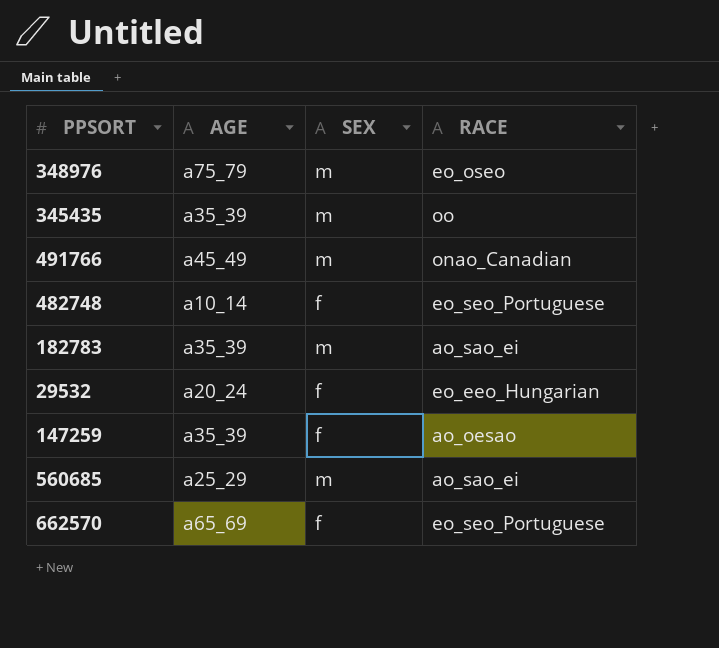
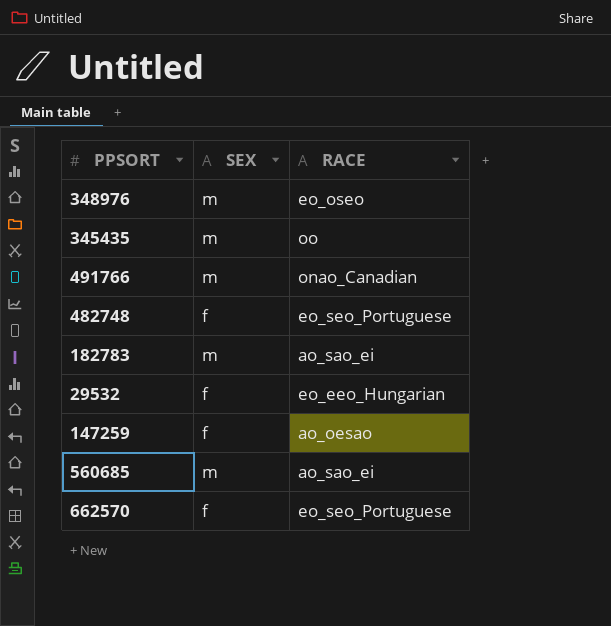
column AGE | position: 2 -> none

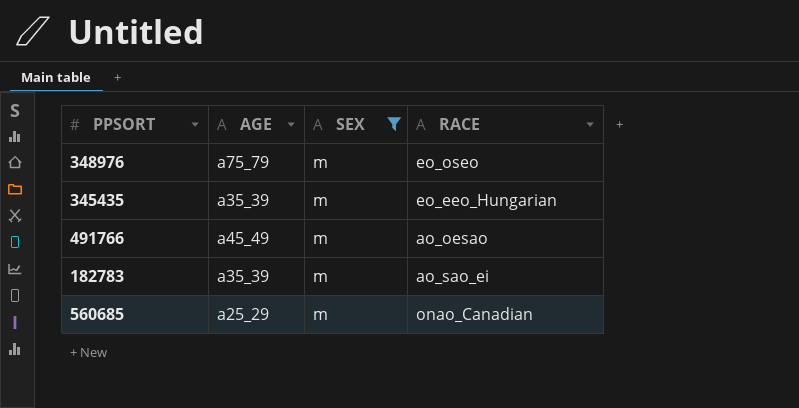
filter: none -> SEX = m
column AGE | position: none -> 2
345435 | RACE: oo -> eo_eeo_Hungarian
491766 | RACE: onao_Canadian -> ao_oesao
560685 | RACE: ao_sao_ei -> onao_Canadian

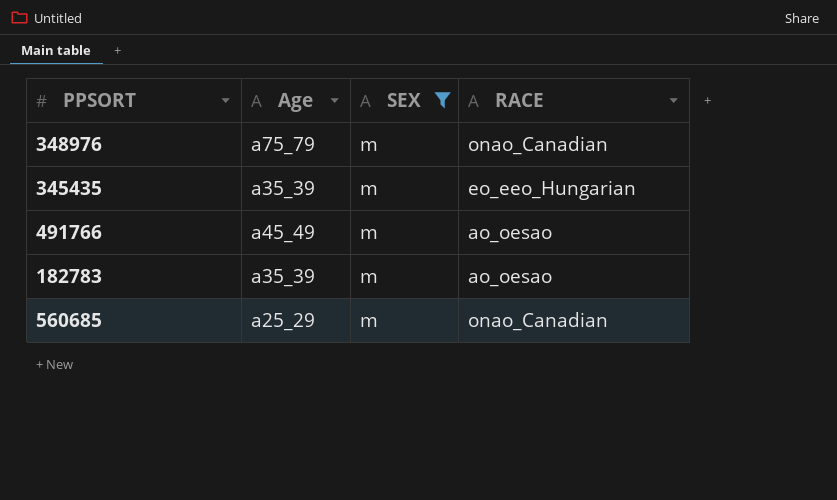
column name: AGE -> Age
348976 | RACE: eo_oseo -> onao_Canadian
182783 | RACE: ao_sao_ei -> ao_oesao

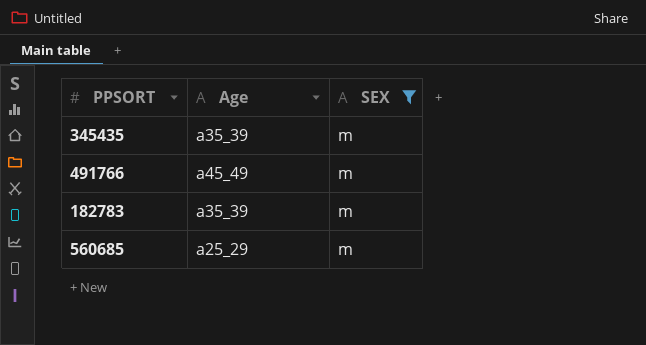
column RACE | position: 4 -> none
row 348976: a75_79 | m | onao_Canadian -> none

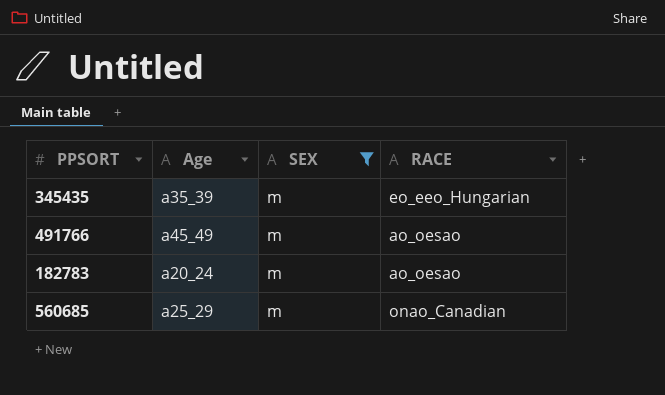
column RACE | position: none -> 4
182783 | Age: a35_39 -> a20_24

